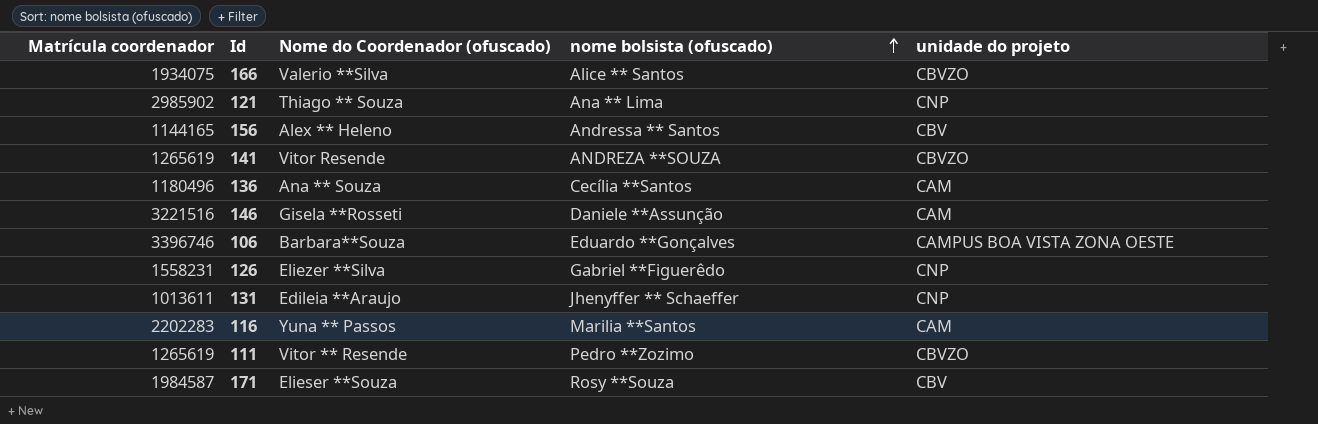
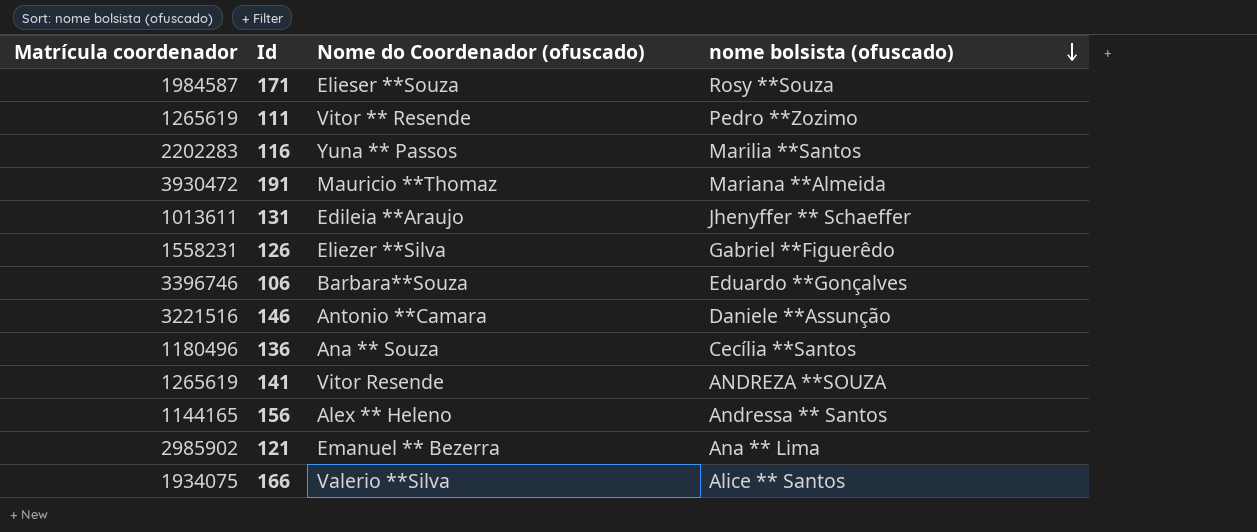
row order: nome bolsista (ofuscado) ascending -> nome bolsista (ofuscado) descending
column unidade do projeto | position: 5 -> none
row 191: none -> 3930472 | Mauricio **Thomaz | Mariana **Almeida
146 | Nome do Coordenador (ofuscado): Gisela **Rosseti -> Antonio **Camara
121 | Nome do Coordenador (ofuscado): Thiago ** Souza -> Emanuel ** Bezerra

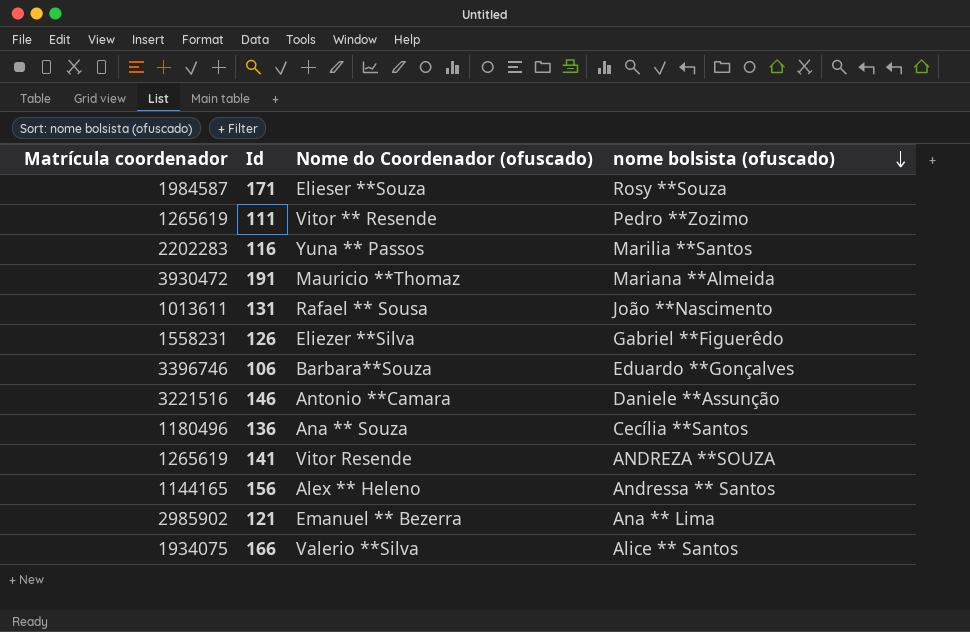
131 | Nome do Coordenador (ofuscado): Edileia **Araujo -> Rafael ** Sousa
131 | nome bolsista (ofuscado): Jhenyffer ** Schaeffer -> João **Nascimento

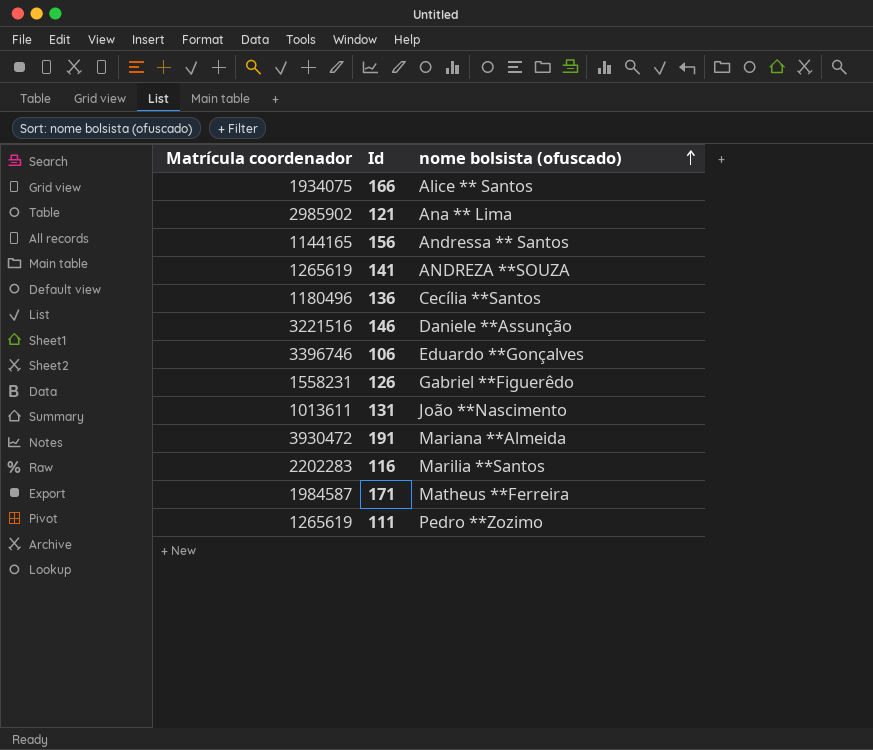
row order: nome bolsista (ofuscado) descending -> nome bolsista (ofuscado) ascending
column Nome do Coordenador (ofuscado) | position: 3 -> none
171 | nome bolsista (ofuscado): Rosy **Souza -> Matheus **Ferreira

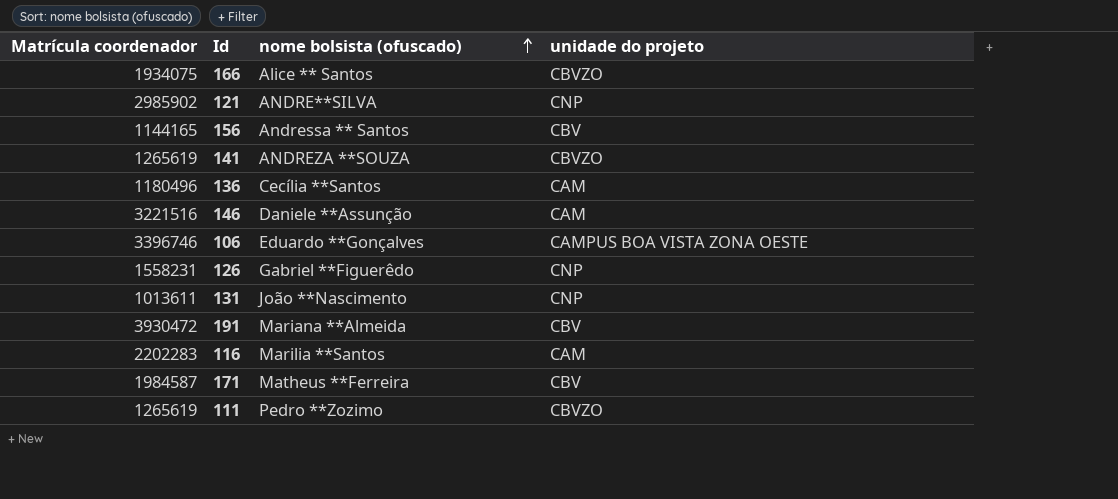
column unidade do projeto | position: none -> 4
121 | nome bolsista (ofuscado): Ana ** Lima -> ANDRE**SILVA

